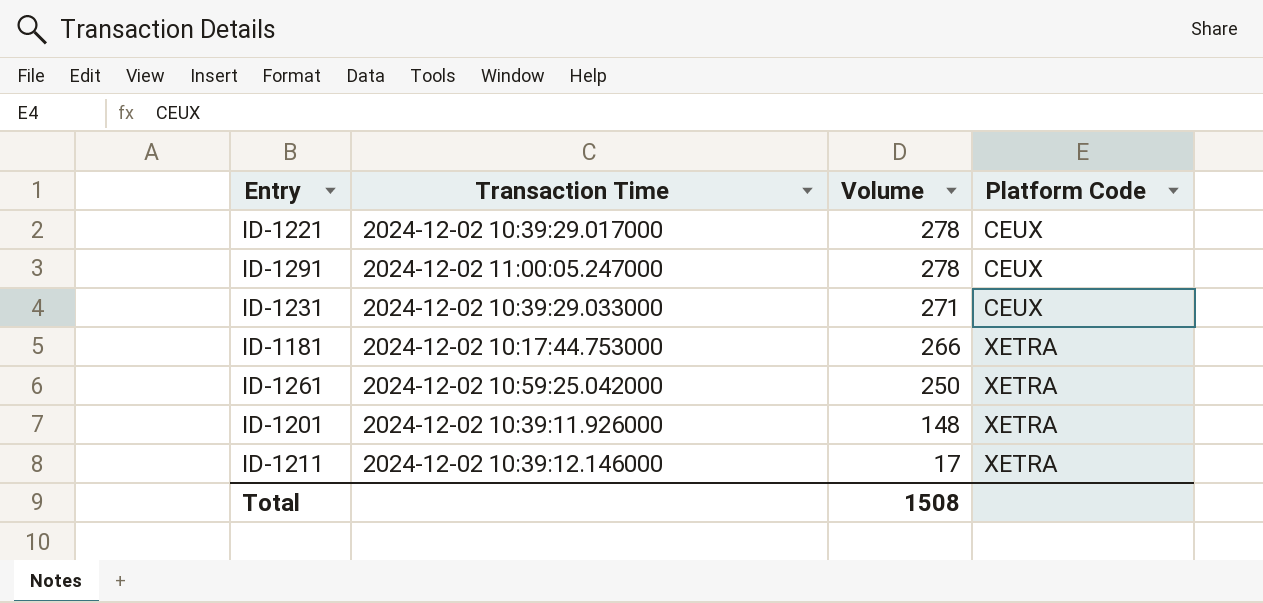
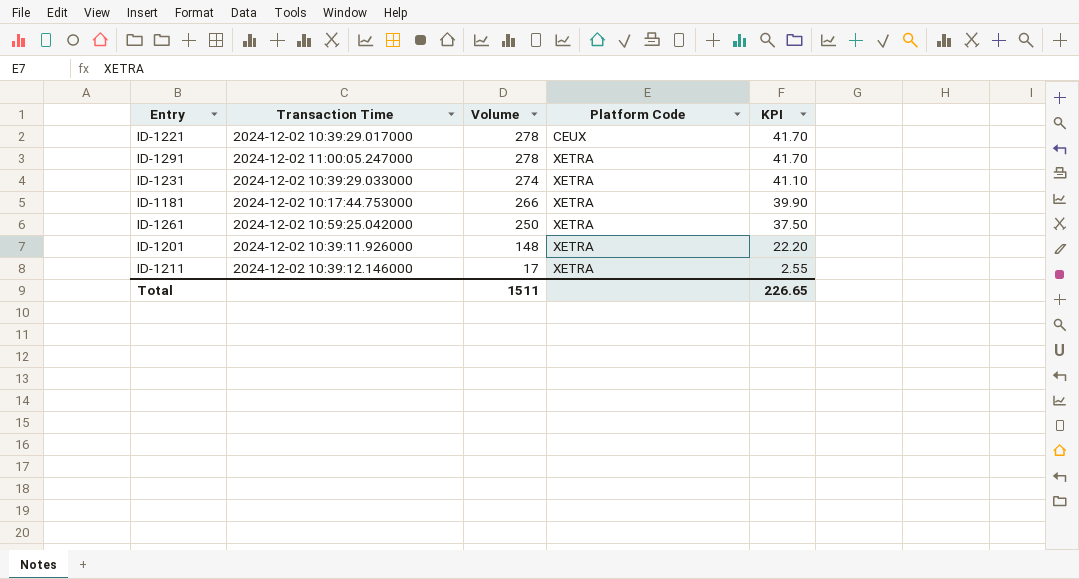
column KPI | formula: none -> [Volume] * 0.15
ID-1291 | Platform Code: CEUX -> XETRA
ID-1231 | Volume: 271 -> 274
ID-1231 | Platform Code: CEUX -> XETRA
Total | Volume: 1508 -> 1511

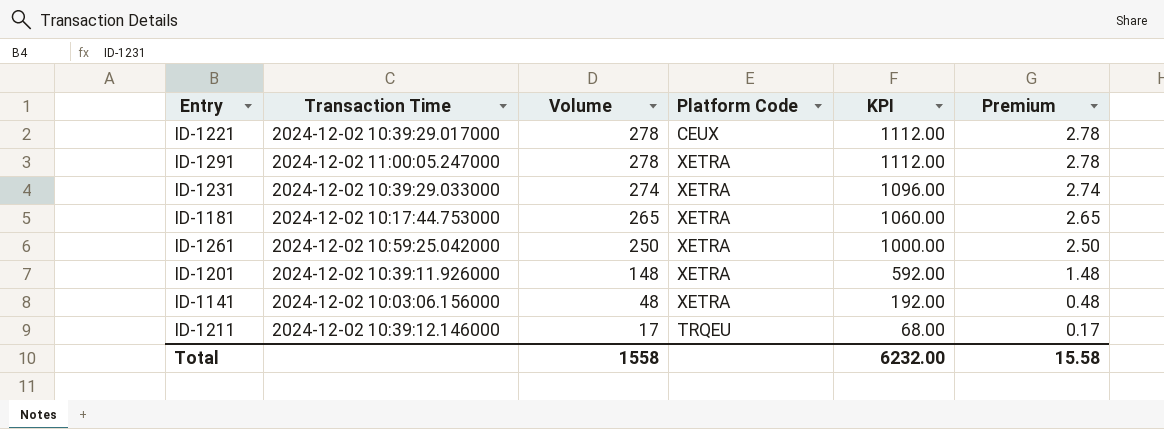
column KPI | formula: [Volume] * 0.15 -> [Volume] * 4
column Premium | formula: none -> [Volume] * 0.01
ID-1181 | Volume: 266 -> 265
row ID-1141: none -> 2024-12-02 10:03:06.156000 | 48 | XETRA | 192.00 | 0.48
ID-1211 | Platform Code: XETRA -> TRQEU
Total | Volume: 1511 -> 1558
Total | KPI: 226.65 -> 6232.00

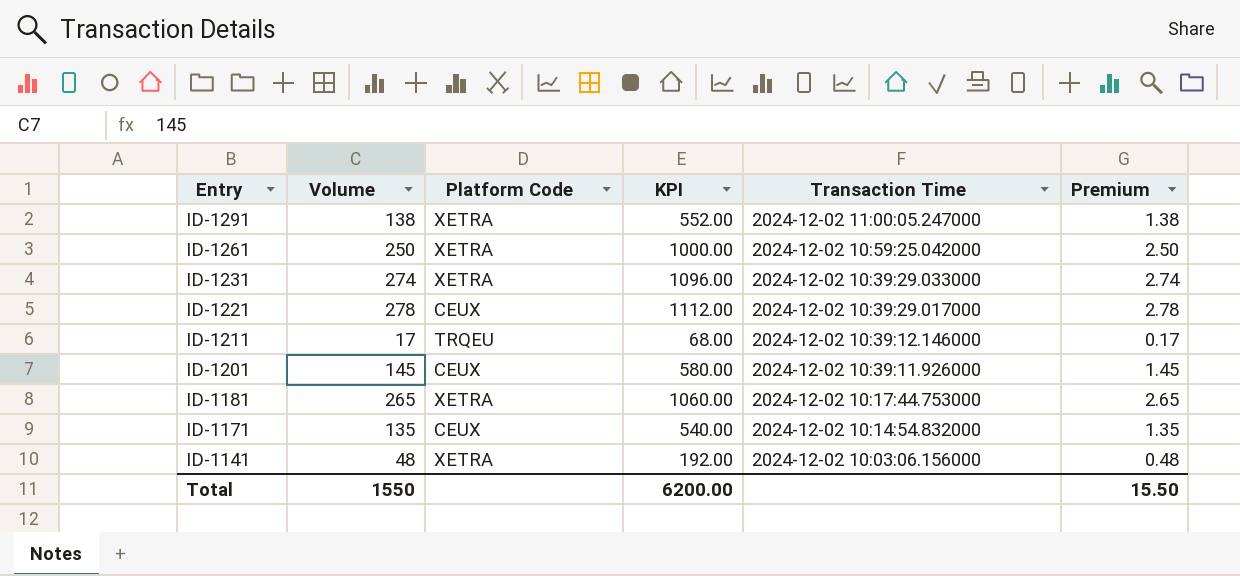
row order: Volume descending -> Entry descending
column Transaction Time | position: 2 -> 5
ID-1291 | Volume: 278 -> 138
ID-1291 | KPI: 1112.00 -> 552.00
ID-1291 | Premium: 2.78 -> 1.38
ID-1201 | Volume: 148 -> 145
ID-1201 | Platform Code: XETRA -> CEUX
ID-1201 | KPI: 592.00 -> 580.00
ID-1201 | Premium: 1.48 -> 1.45
row ID-1171: none -> 135 | CEUX | 540.00 | 2024-12-02 10:14:54.832000 | 1.35
Total | Volume: 1558 -> 1550
Total | KPI: 6232.00 -> 6200.00
Total | Premium: 15.58 -> 15.50

